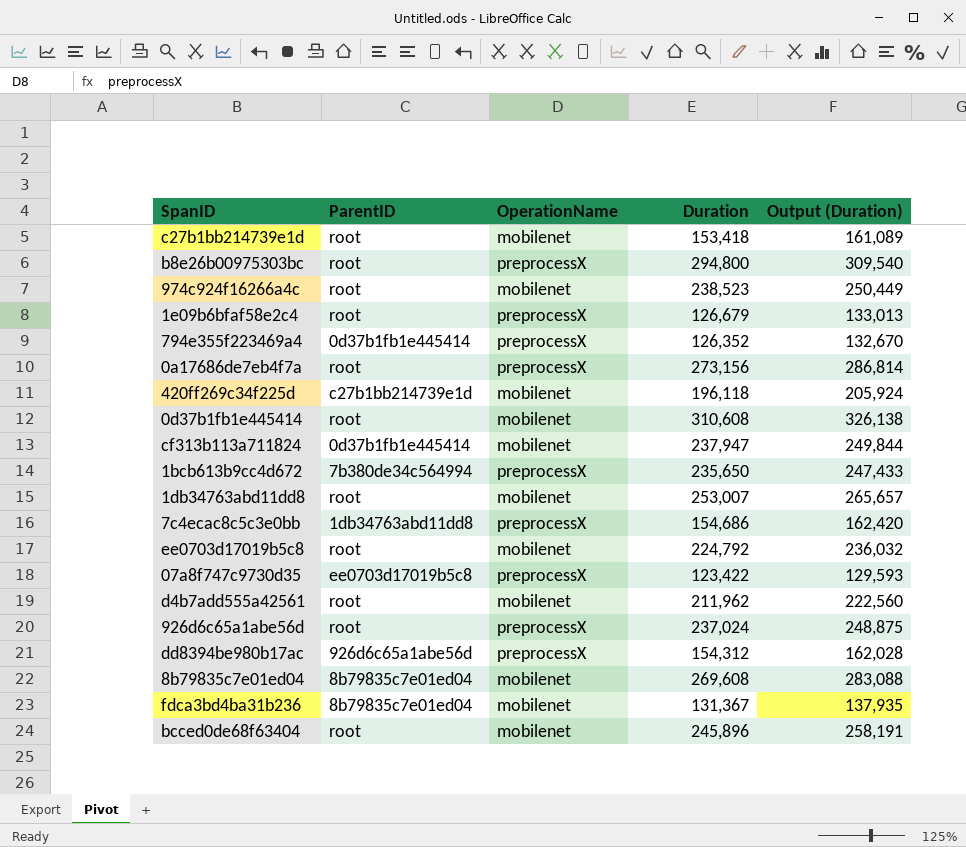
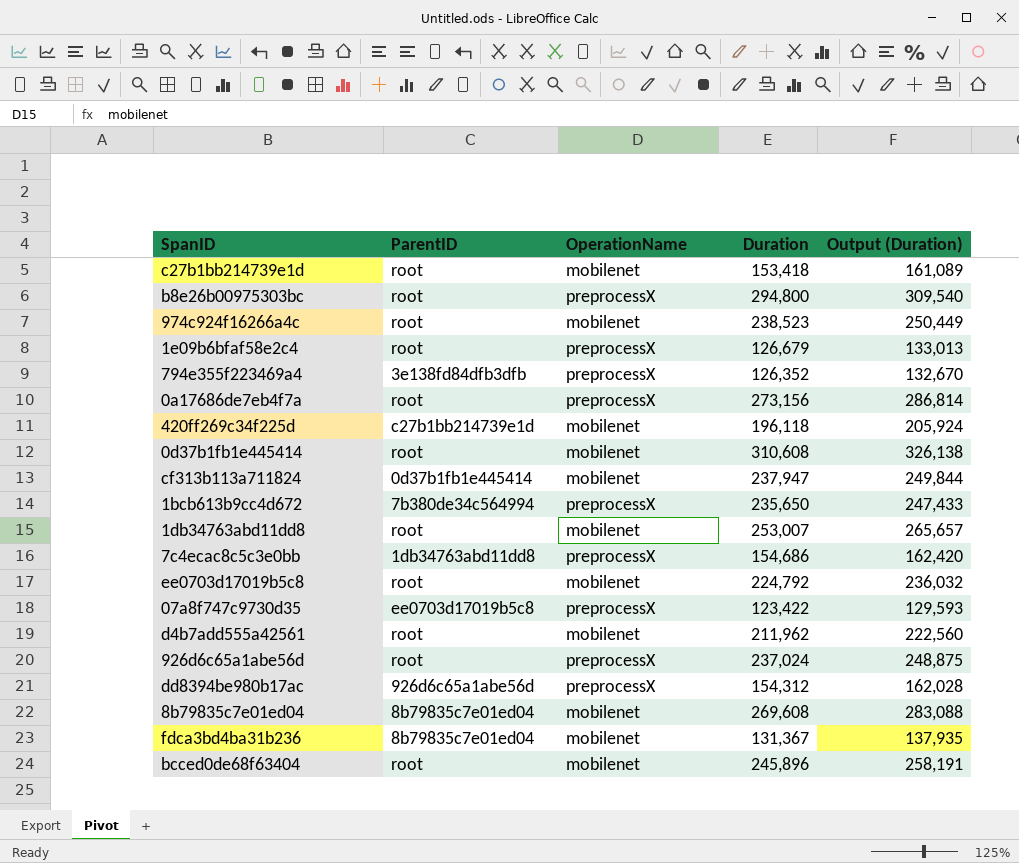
794e355f223469a4 | ParentID: 0d37b1fb1e445414 -> 3e138fd84dfb3dfb

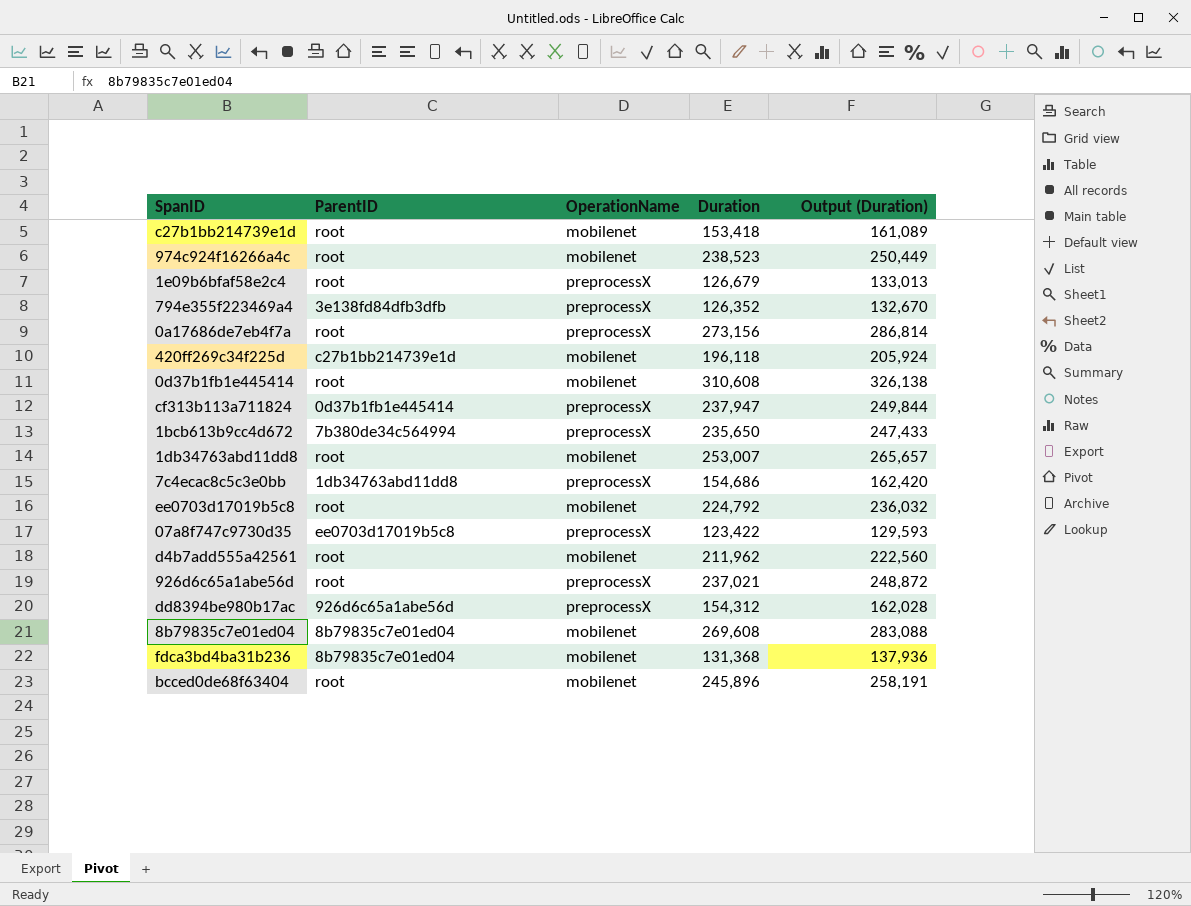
row b8e26b00975303bc: root | preprocessX | 294,800 | 309,540 -> none
cf313b113a711824 | OperationName: mobilenet -> preprocessX
926d6c65a1abe56d | Duration: 237,024 -> 237,021
926d6c65a1abe56d | Output (Duration): 248,875 -> 248,872
fdca3bd4ba31b236 | Duration: 131,367 -> 131,368
fdca3bd4ba31b236 | Output (Duration): 137,935 -> 137,936

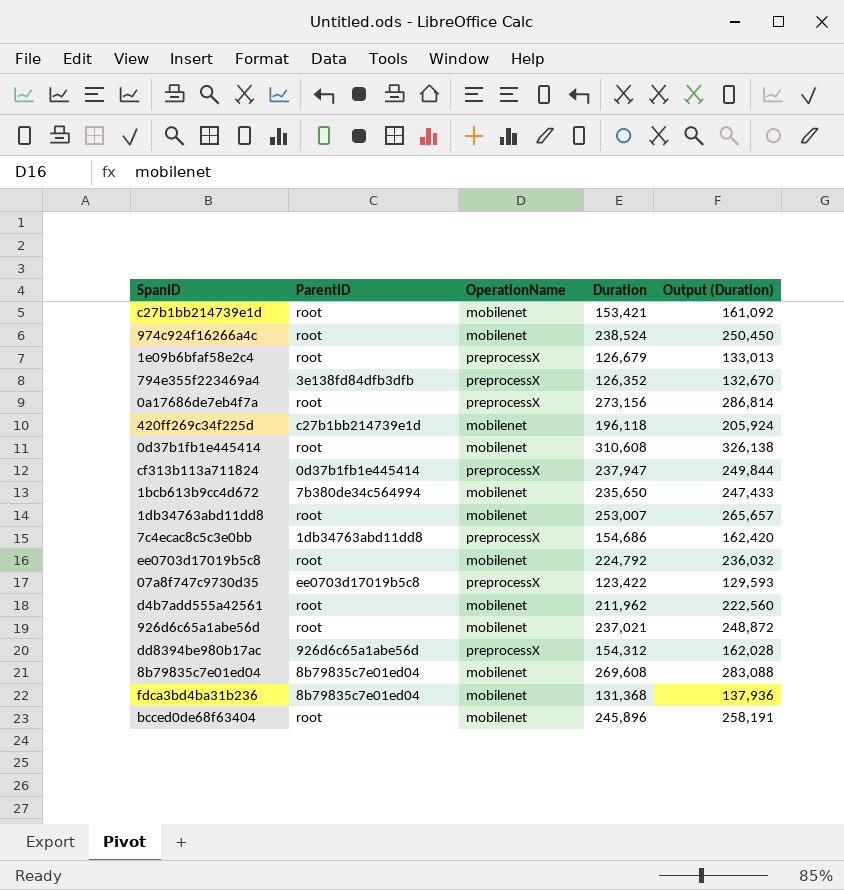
c27b1bb214739e1d | Duration: 153,418 -> 153,421
c27b1bb214739e1d | Output (Duration): 161,089 -> 161,092
974c924f16266a4c | Duration: 238,523 -> 238,524
974c924f16266a4c | Output (Duration): 250,449 -> 250,450
1bcb613b9cc4d672 | OperationName: preprocessX -> mobilenet
926d6c65a1abe56d | OperationName: preprocessX -> mobilenet

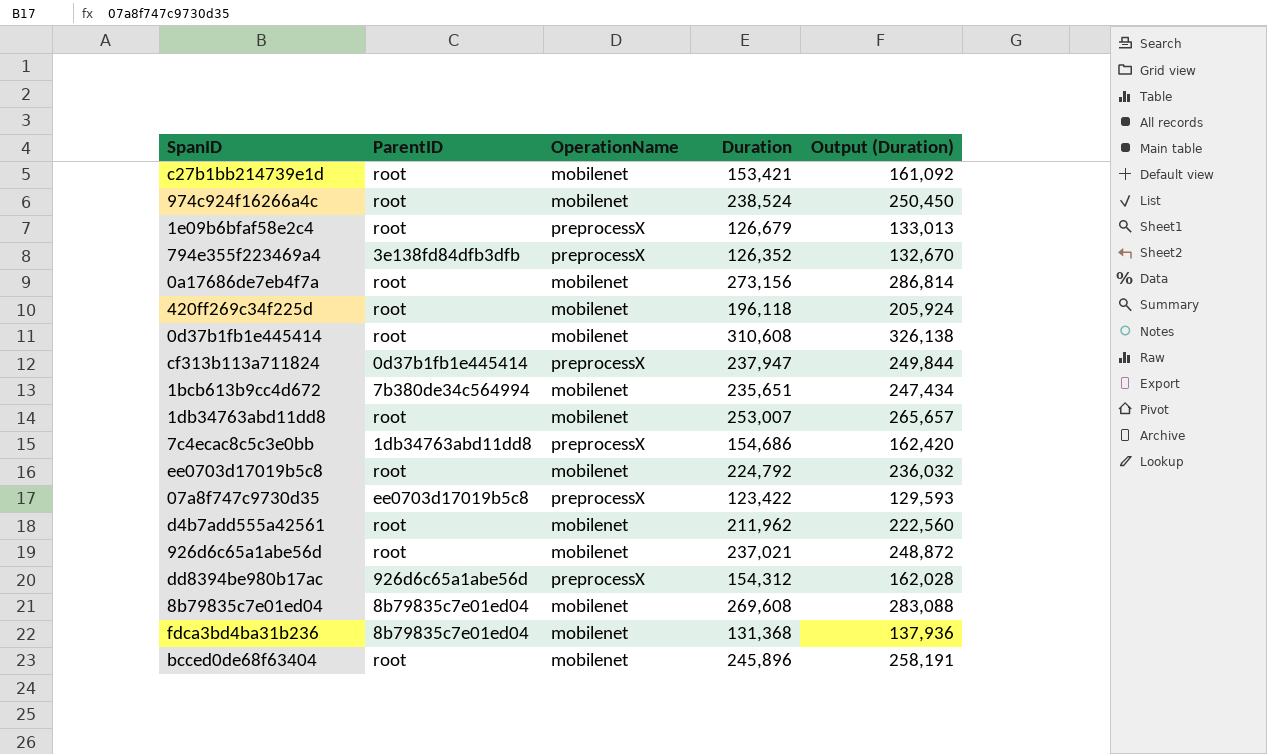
0a17686de7eb4f7a | OperationName: preprocessX -> mobilenet
420ff269c34f225d | ParentID: c27b1bb214739e1d -> root
1bcb613b9cc4d672 | Duration: 235,650 -> 235,651
1bcb613b9cc4d672 | Output (Duration): 247,433 -> 247,434

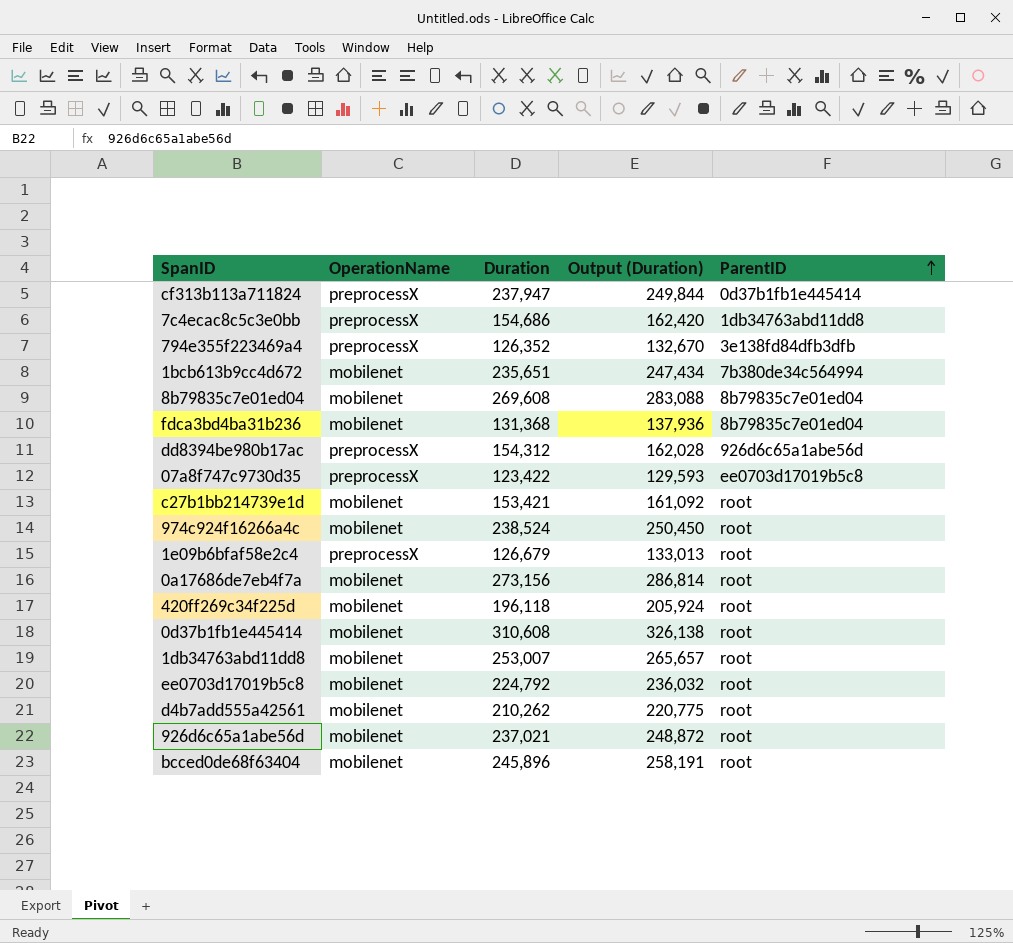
row order: none -> ParentID ascending
column ParentID | position: 2 -> 5
d4b7add555a42561 | Duration: 211,962 -> 210,262
d4b7add555a42561 | Output (Duration): 222,560 -> 220,775

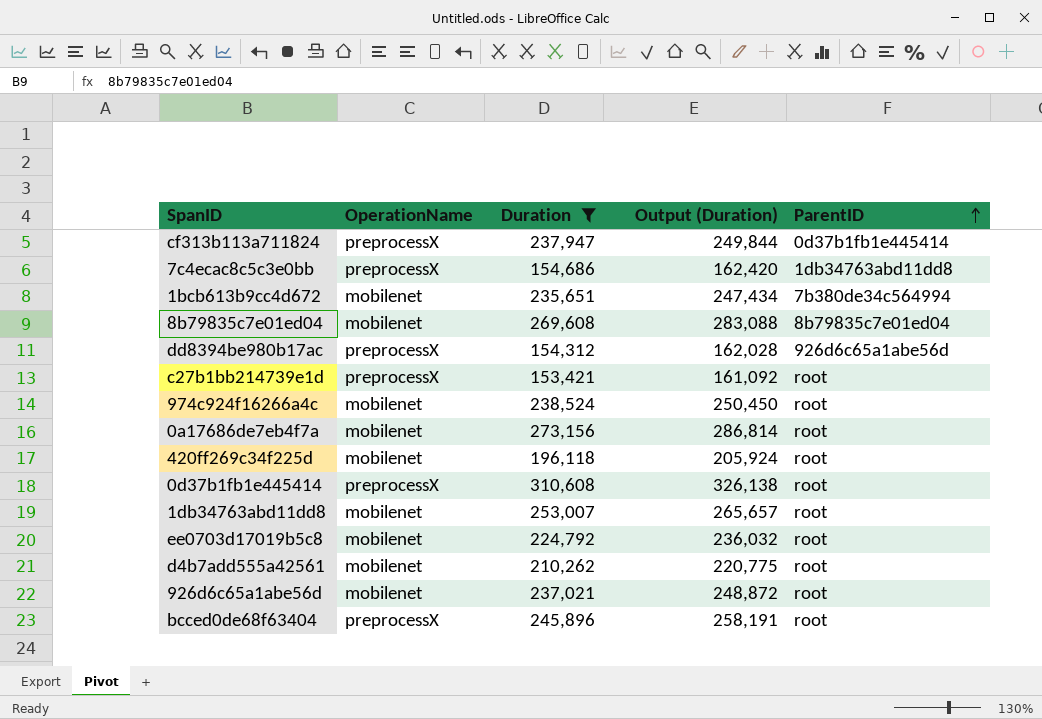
filter: none -> Duration >= 153,421
c27b1bb214739e1d | OperationName: mobilenet -> preprocessX
0d37b1fb1e445414 | OperationName: mobilenet -> preprocessX
bcced0de68f63404 | OperationName: mobilenet -> preprocessX

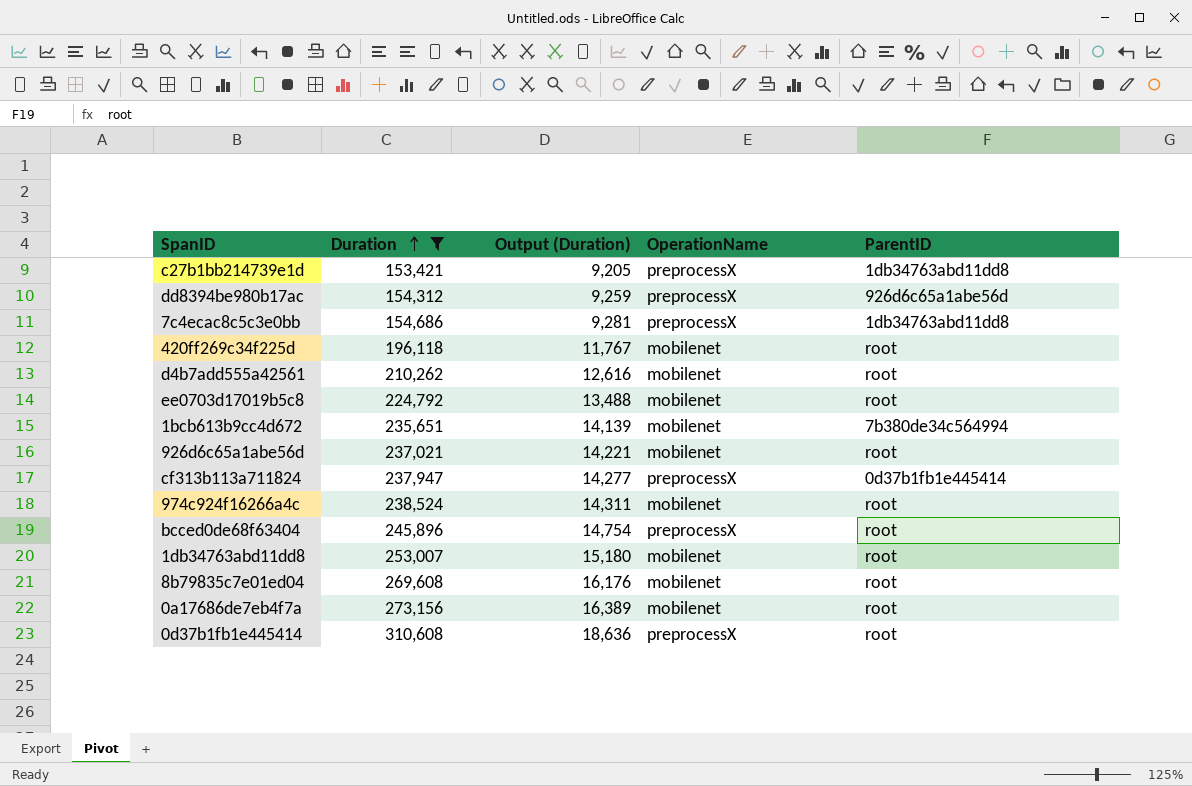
row order: ParentID ascending -> Duration ascending
column Output (Duration) | formula: [Duration] * 1.05 -> [Duration] * 0.06
column OperationName | position: 2 -> 4
c27b1bb214739e1d | ParentID: root -> 1db34763abd11dd8
8b79835c7e01ed04 | ParentID: 8b79835c7e01ed04 -> root

